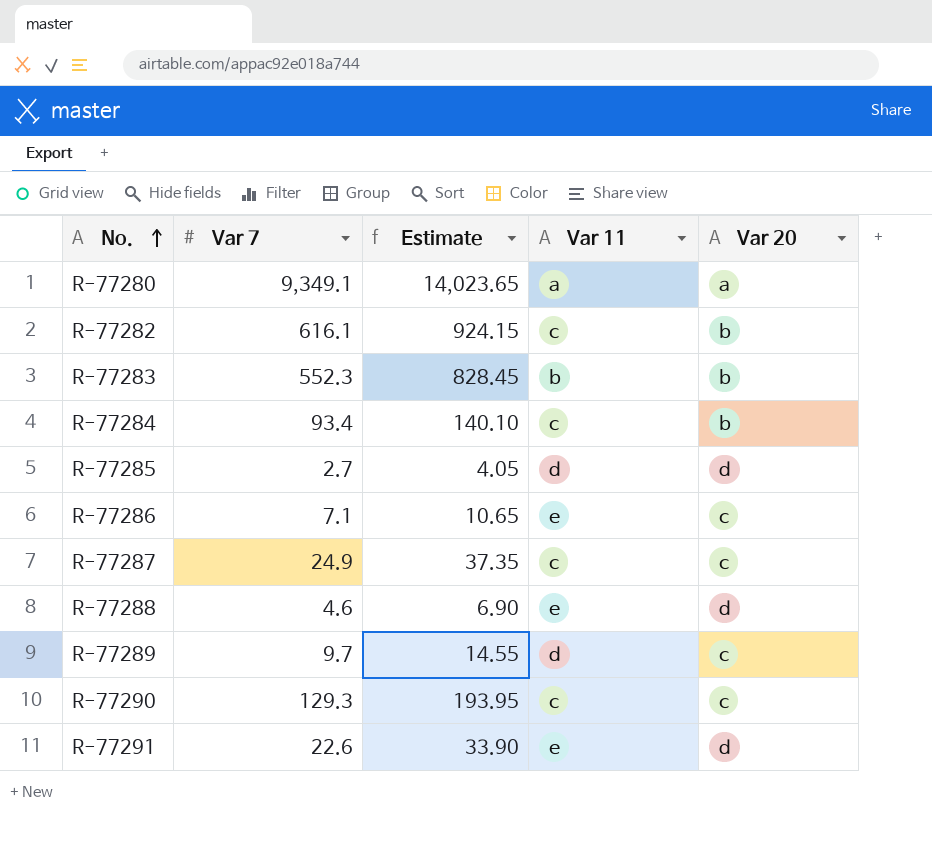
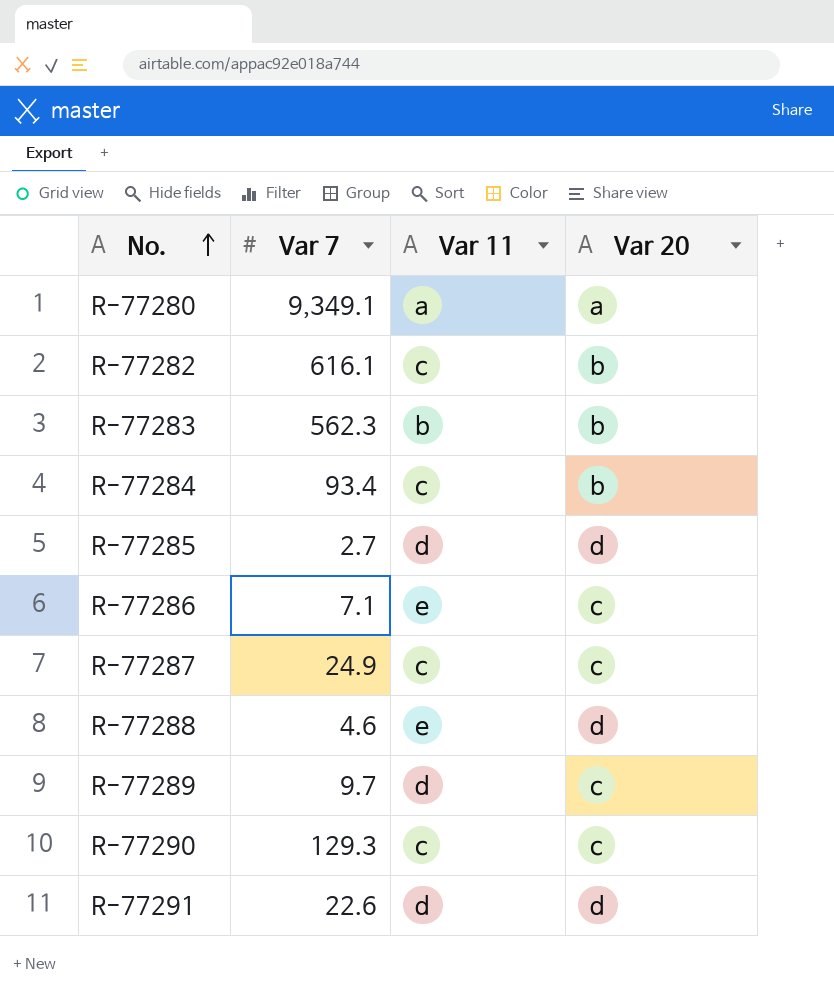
column Estimate | formula: [Var 7] * 1.5 -> none
R-77283 | Var 7: 552.3 -> 562.3
R-77291 | Var 11: e -> d

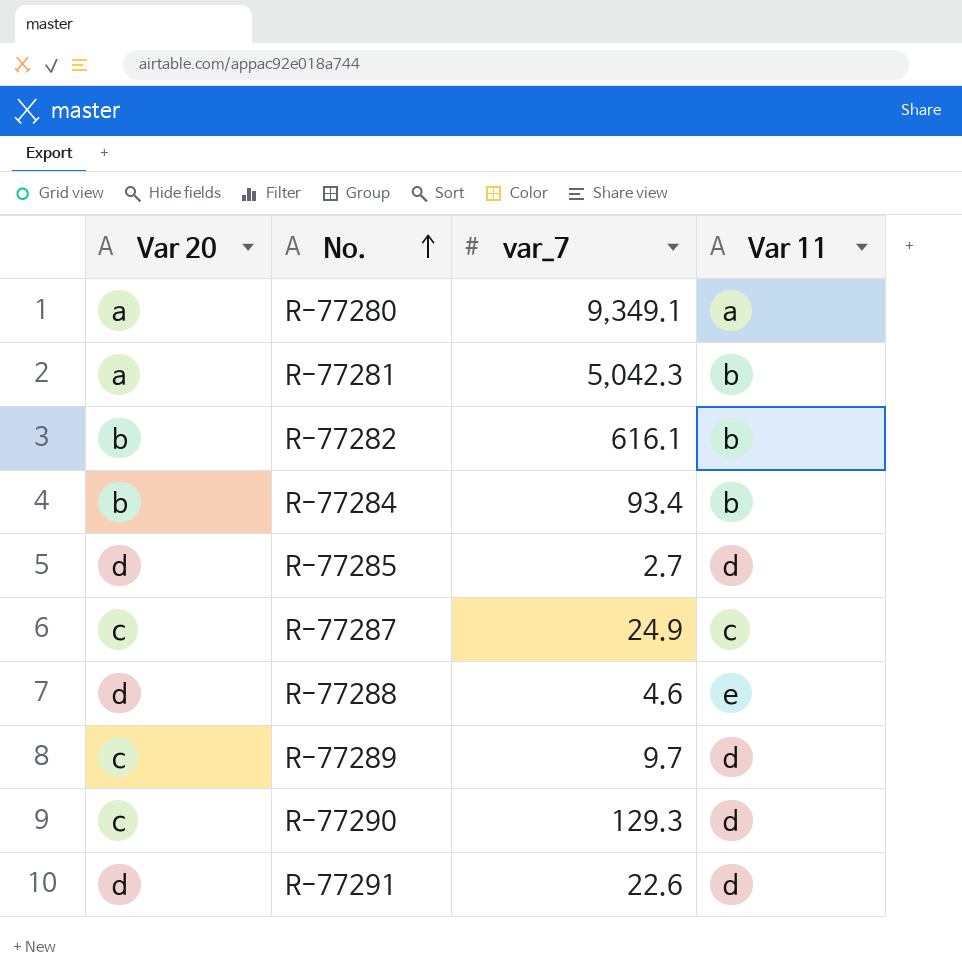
column Var 20 | position: 4 -> 1
column name: Var 7 -> var_7
row R-77283: 562.3 | b | b -> none
row R-77286: 7.1 | e | c -> none
row R-77281: none -> a | 5,042.3 | b
R-77282 | Var 11: c -> b
R-77284 | Var 11: c -> b
R-77290 | Var 11: c -> d

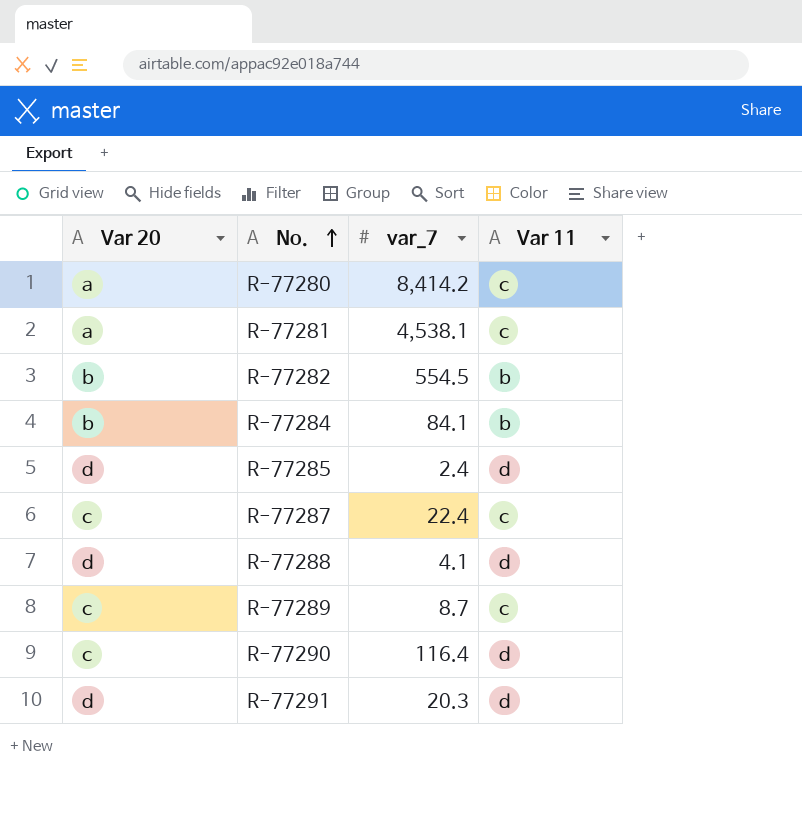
R-77280 | var_7: 9,349.1 -> 8,414.2
R-77280 | Var 11: a -> c
R-77281 | var_7: 5,042.3 -> 4,538.1
R-77281 | Var 11: b -> c
R-77282 | var_7: 616.1 -> 554.5
R-77284 | var_7: 93.4 -> 84.1
R-77285 | var_7: 2.7 -> 2.4
R-77287 | var_7: 24.9 -> 22.4
R-77288 | var_7: 4.6 -> 4.1
R-77288 | Var 11: e -> d
R-77289 | var_7: 9.7 -> 8.7
R-77289 | Var 11: d -> c
R-77290 | var_7: 129.3 -> 116.4
R-77291 | var_7: 22.6 -> 20.3

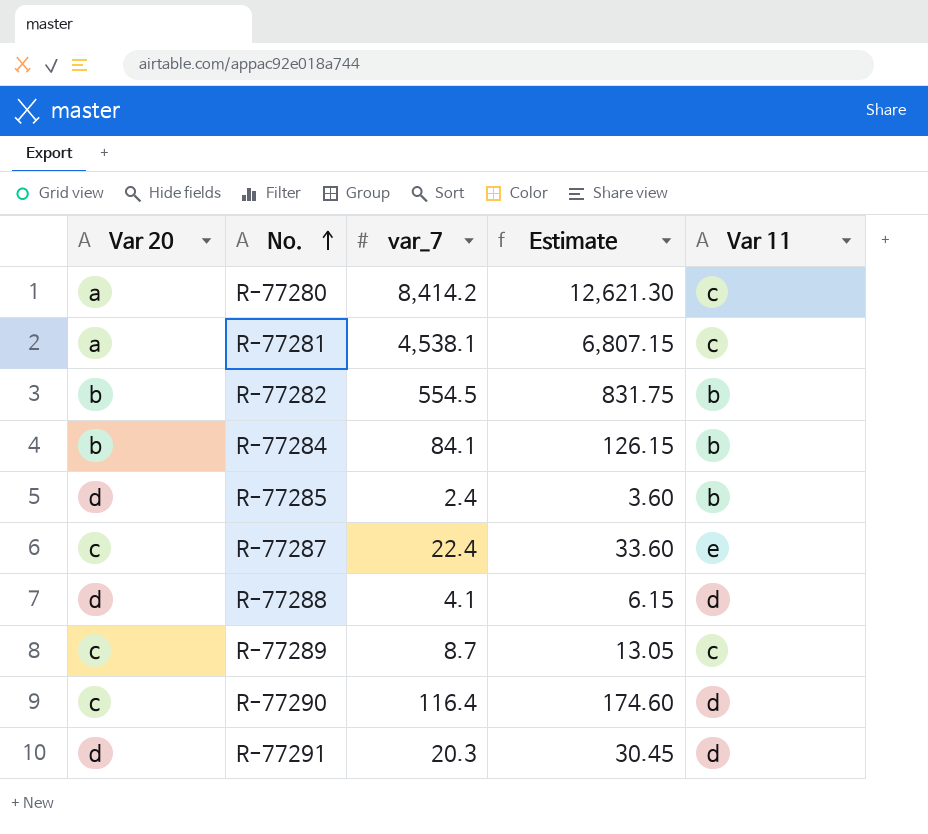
column Estimate | formula: none -> [var_7] * 1.5
R-77285 | Var 11: d -> b
R-77287 | Var 11: c -> e

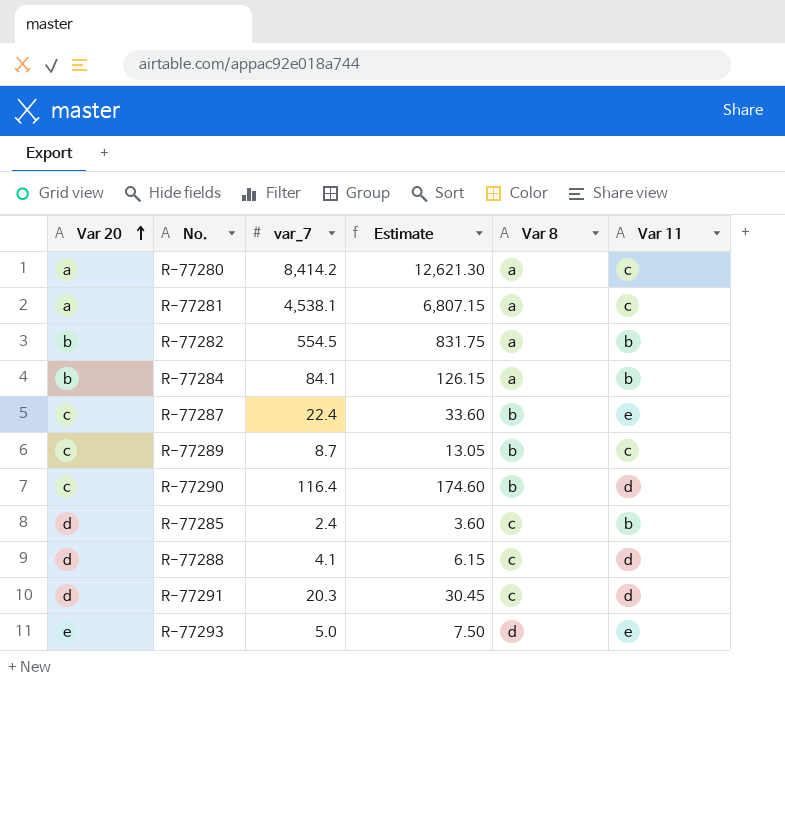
row order: No. ascending -> Var 20 ascending
column Var 8 | position: none -> 5
row R-77293: none -> e | 5.0 | 7.50 | d | e

